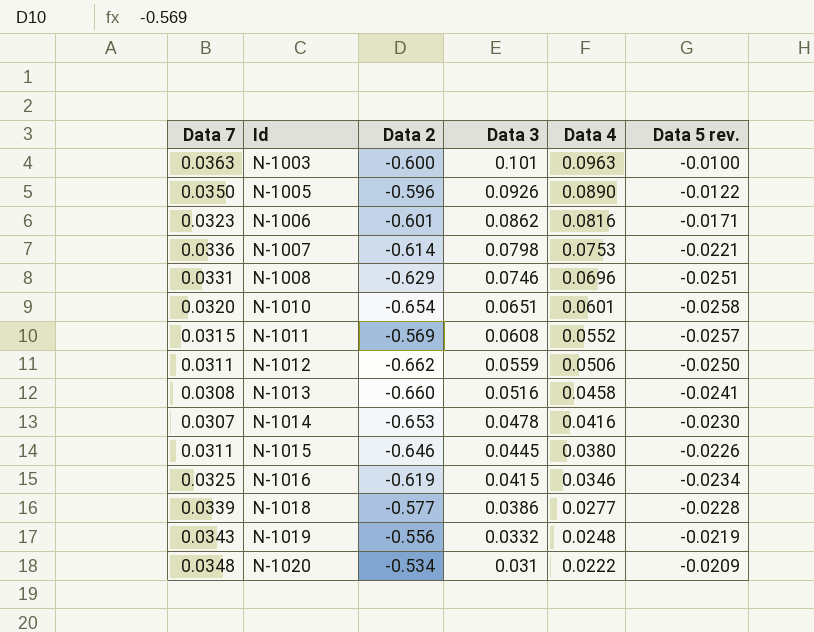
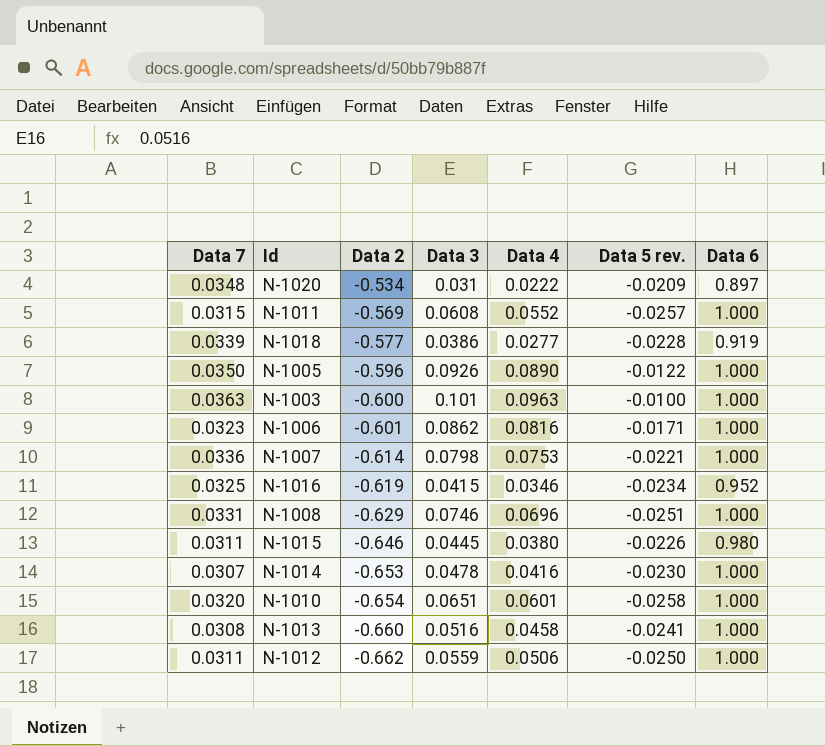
row order: Id ascending -> Data 2 descending
column Data 6 | position: none -> 7
row N-1019: 0.0343 | -0.556 | 0.0332 | 0.0248 | -0.0219 -> none

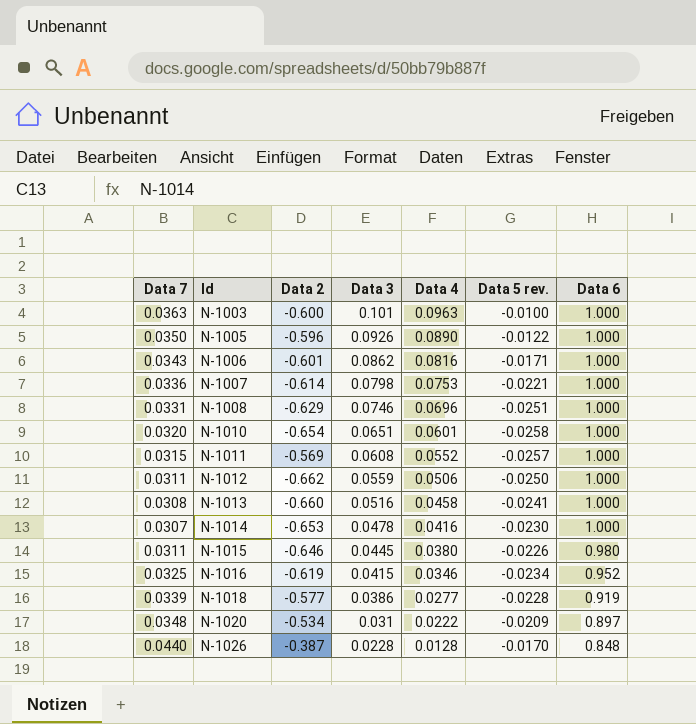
row order: Data 2 descending -> Id ascending
N-1006 | Data 7: 0.0323 -> 0.0343
row N-1026: none -> 0.0440 | -0.387 | 0.0228 | 0.0128 | -0.0170 | 0.848

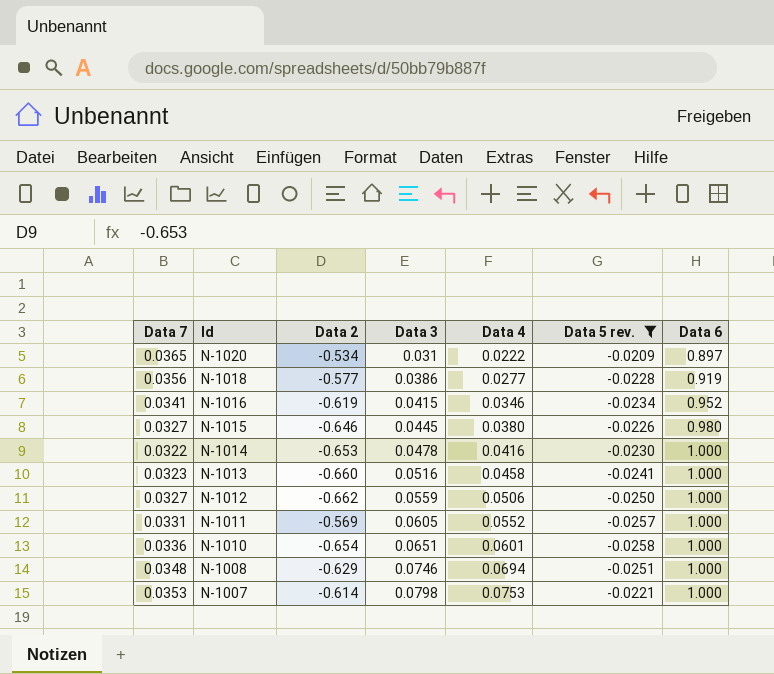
filter: none -> Data 5 rev. <= -0.0209
row order: Id ascending -> Id descending
N-1020 | Data 7: 0.0348 -> 0.0365
N-1018 | Data 7: 0.0339 -> 0.0356
N-1016 | Data 7: 0.0325 -> 0.0341
N-1015 | Data 7: 0.0311 -> 0.0327
N-1014 | Data 7: 0.0307 -> 0.0322
N-1013 | Data 7: 0.0308 -> 0.0323
N-1012 | Data 7: 0.0311 -> 0.0327
N-1011 | Data 7: 0.0315 -> 0.0331
N-1011 | Data 3: 0.0608 -> 0.0605
N-1010 | Data 7: 0.0320 -> 0.0336
N-1008 | Data 7: 0.0331 -> 0.0348
N-1008 | Data 4: 0.0696 -> 0.0694
N-1007 | Data 7: 0.0336 -> 0.0353

